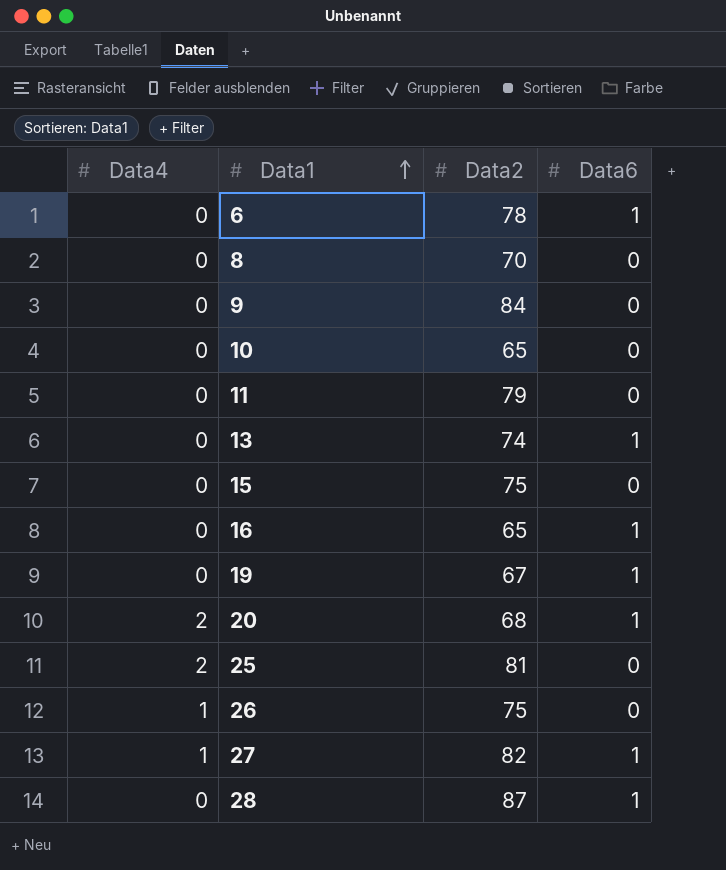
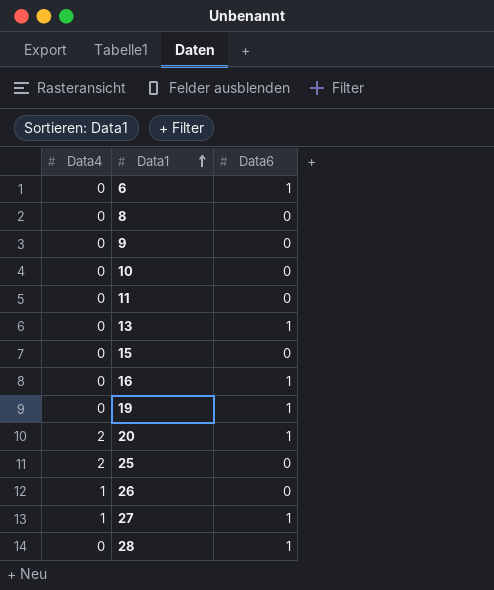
column Data2 | position: 3 -> none

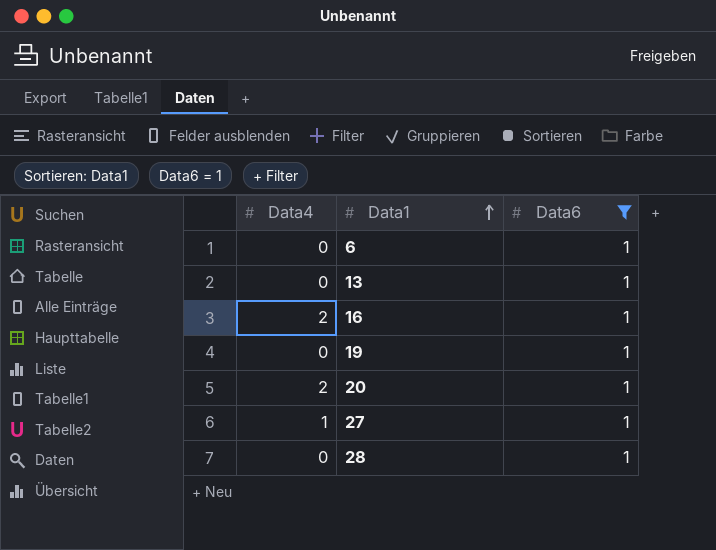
filter: none -> Data6 = 1
16 | Data4: 0 -> 2

